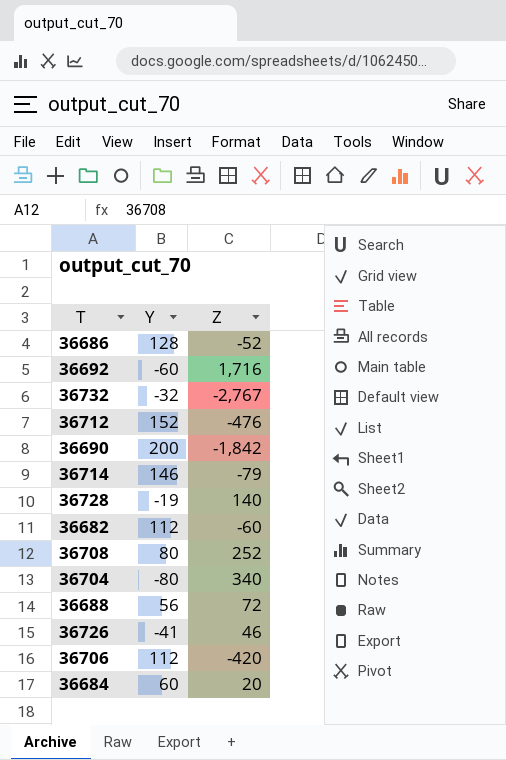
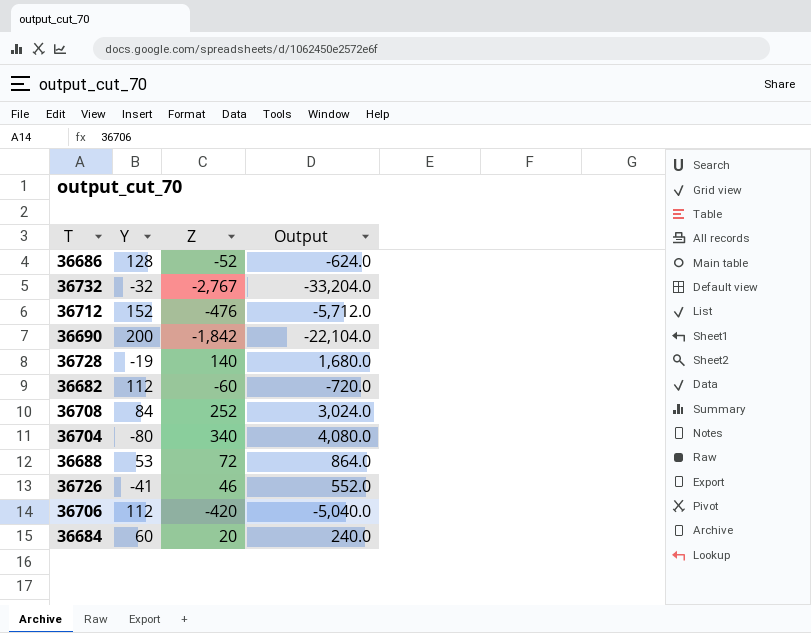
column Output | formula: none -> [Z] * 12
row 36692: -60 | 1,716 -> none
row 36714: 146 | -79 -> none
36708 | Y: 80 -> 84
36688 | Y: 56 -> 53

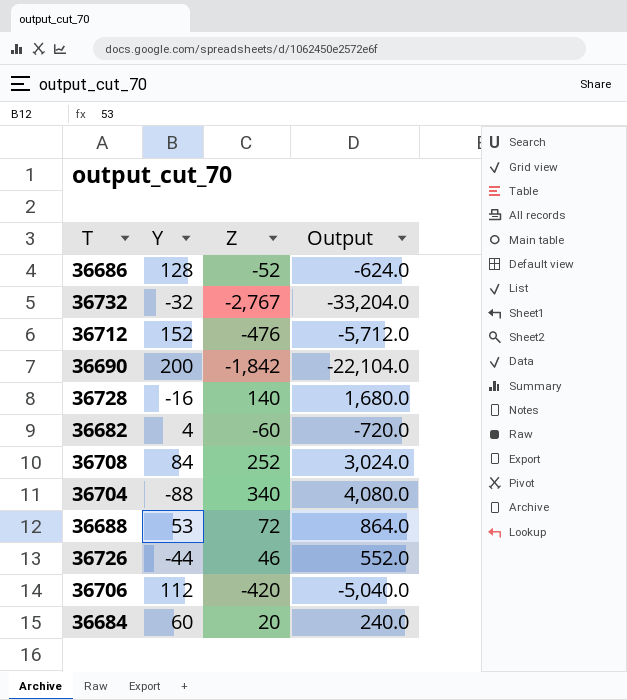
36728 | Y: -19 -> -16
36682 | Y: 112 -> 4
36704 | Y: -80 -> -88
36726 | Y: -41 -> -44

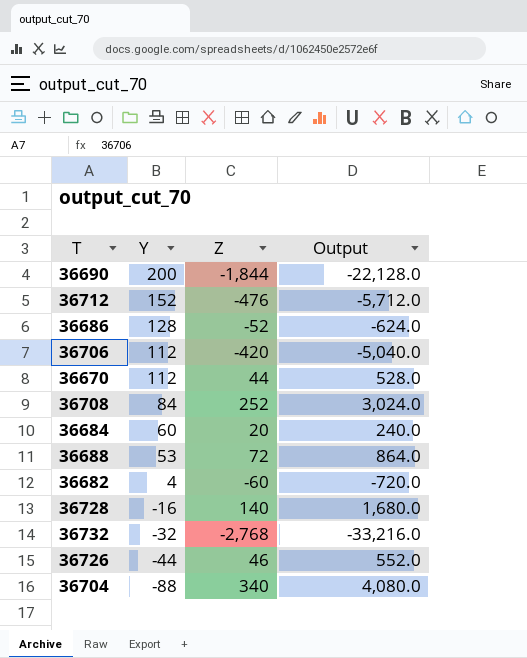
row order: none -> Y descending
36690 | Z: -1,842 -> -1,844
36690 | Output: -22,104.0 -> -22,128.0
row 36670: none -> 112 | 44 | 528.0
36732 | Z: -2,767 -> -2,768
36732 | Output: -33,204.0 -> -33,216.0

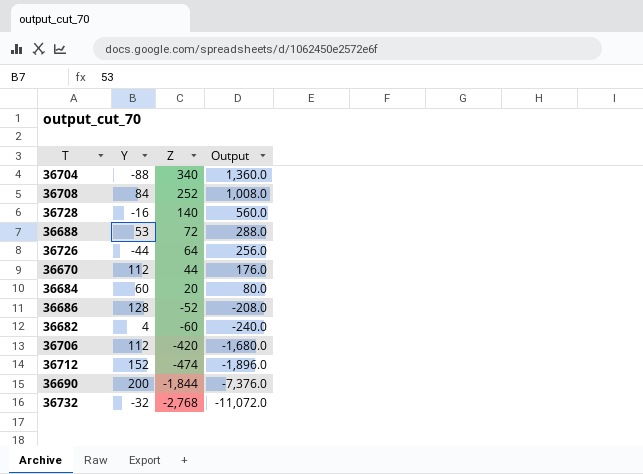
row order: Y descending -> Z descending
column Output | formula: [Z] * 12 -> [Z] * 4
36726 | Z: 46 -> 64
36712 | Z: -476 -> -474

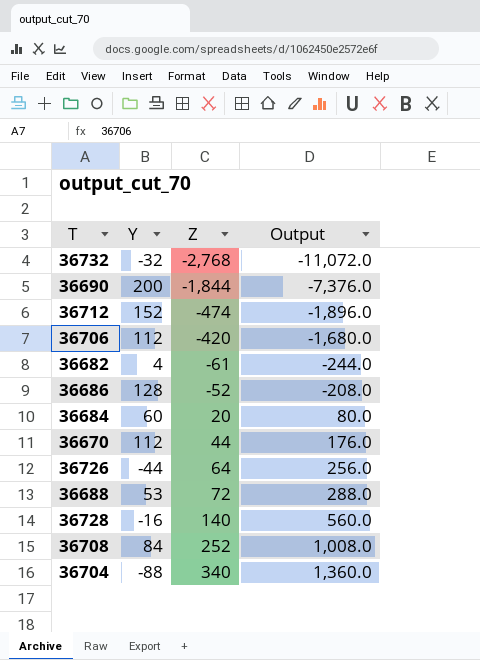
row order: Z descending -> Z ascending
36682 | Z: -60 -> -61
36682 | Output: -240.0 -> -244.0

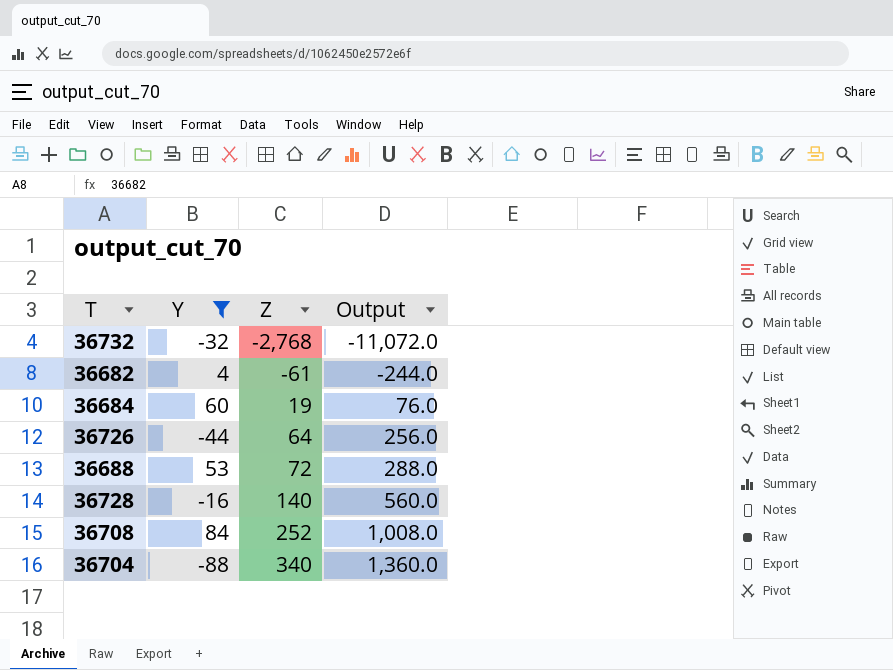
filter: none -> Y <= 84
36684 | Z: 20 -> 19
36684 | Output: 80.0 -> 76.0

